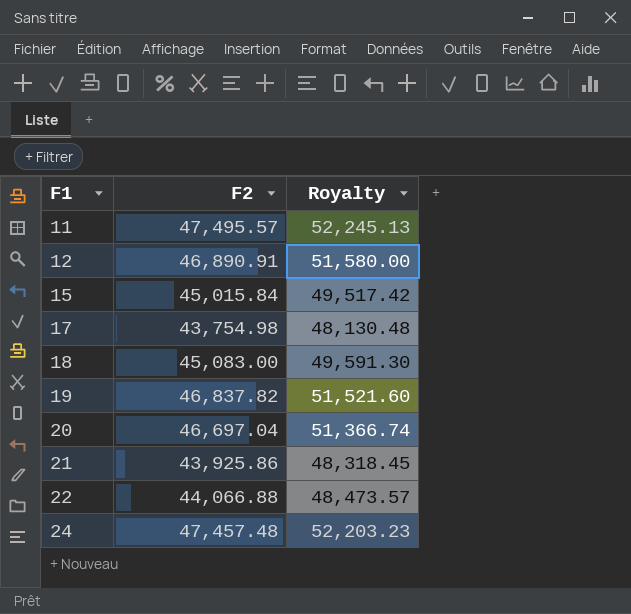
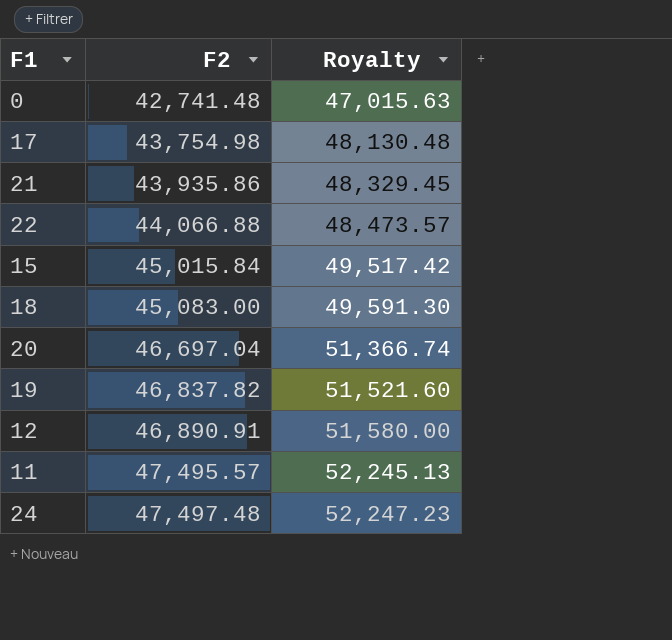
row order: F1 ascending -> F2 ascending
row 0: none -> 42,741.48 | 47,015.63
21 | F2: 43,925.86 -> 43,935.86
21 | Royalty: 48,318.45 -> 48,329.45
24 | F2: 47,457.48 -> 47,497.48
24 | Royalty: 52,203.23 -> 52,247.23

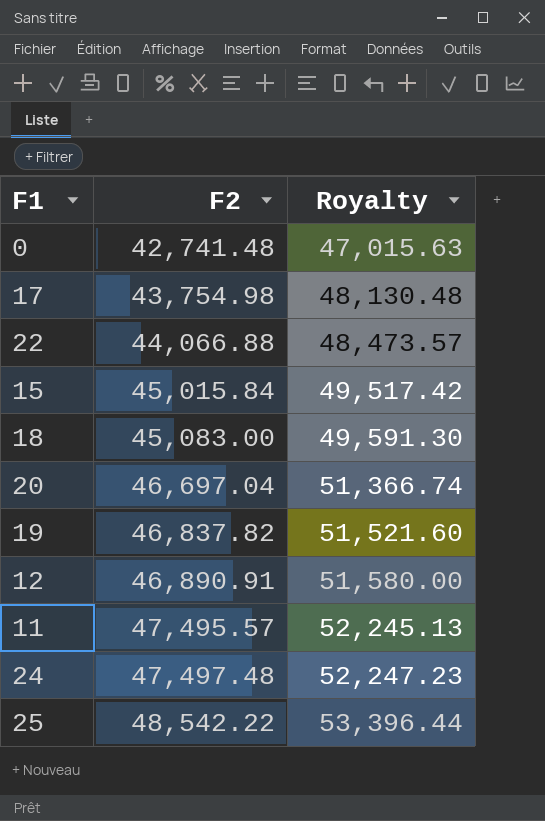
row 21: 43,935.86 | 48,329.45 -> none
row 25: none -> 48,542.22 | 53,396.44

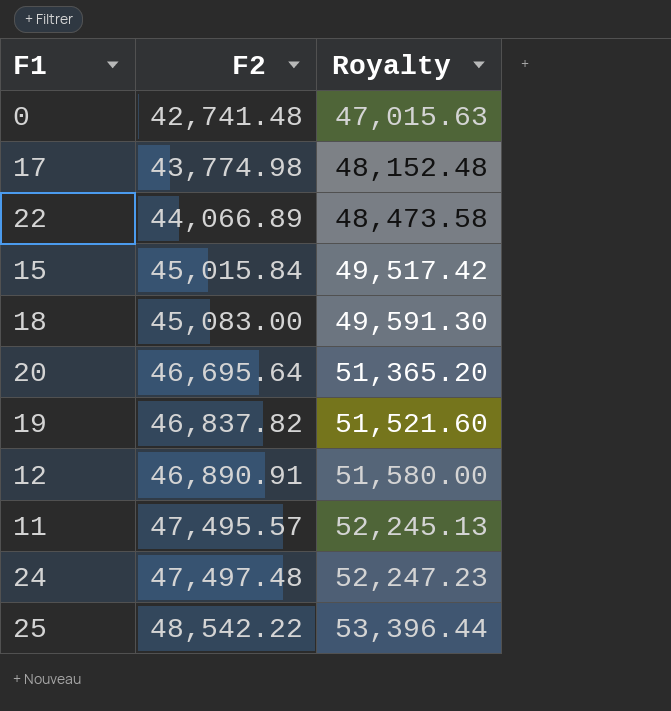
17 | F2: 43,754.98 -> 43,774.98
17 | Royalty: 48,130.48 -> 48,152.48
22 | F2: 44,066.88 -> 44,066.89
22 | Royalty: 48,473.57 -> 48,473.58
20 | F2: 46,697.04 -> 46,695.64
20 | Royalty: 51,366.74 -> 51,365.20

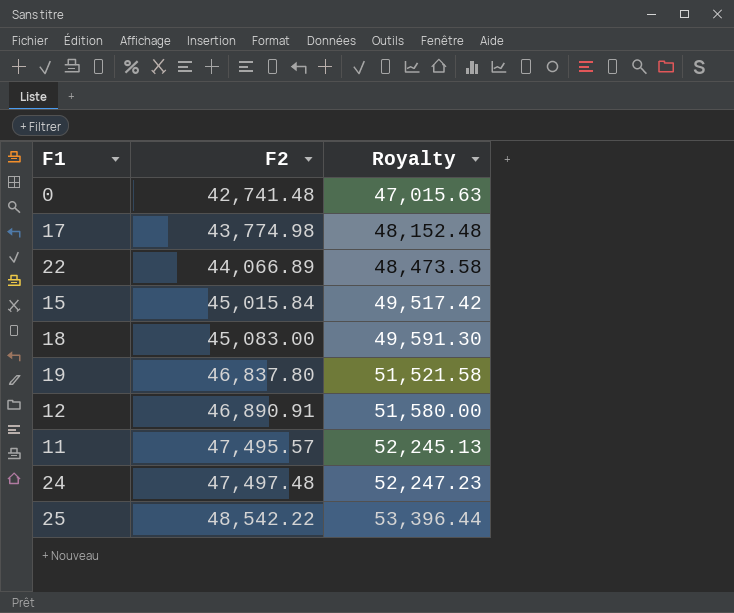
row 20: 46,695.64 | 51,365.20 -> none
19 | F2: 46,837.82 -> 46,837.80
19 | Royalty: 51,521.60 -> 51,521.58

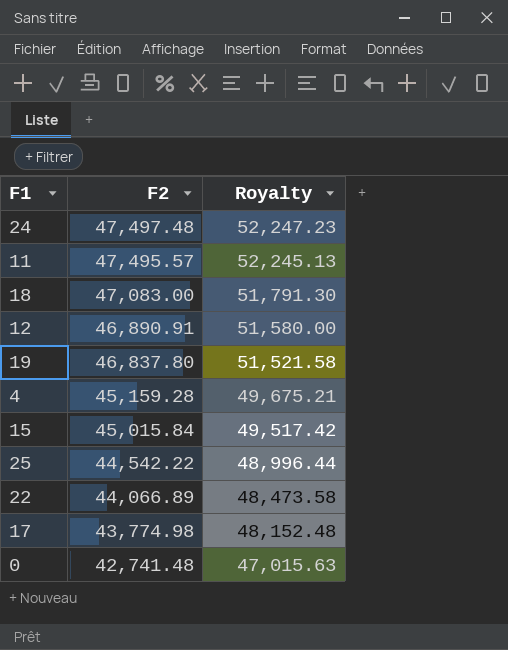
row order: F2 ascending -> F2 descending
18 | F2: 45,083.00 -> 47,083.00
18 | Royalty: 49,591.30 -> 51,791.30
row 4: none -> 45,159.28 | 49,675.21
25 | F2: 48,542.22 -> 44,542.22
25 | Royalty: 53,396.44 -> 48,996.44

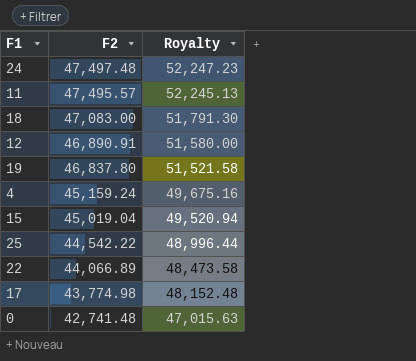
4 | F2: 45,159.28 -> 45,159.24
4 | Royalty: 49,675.21 -> 49,675.16
15 | F2: 45,015.84 -> 45,019.04
15 | Royalty: 49,517.42 -> 49,520.94

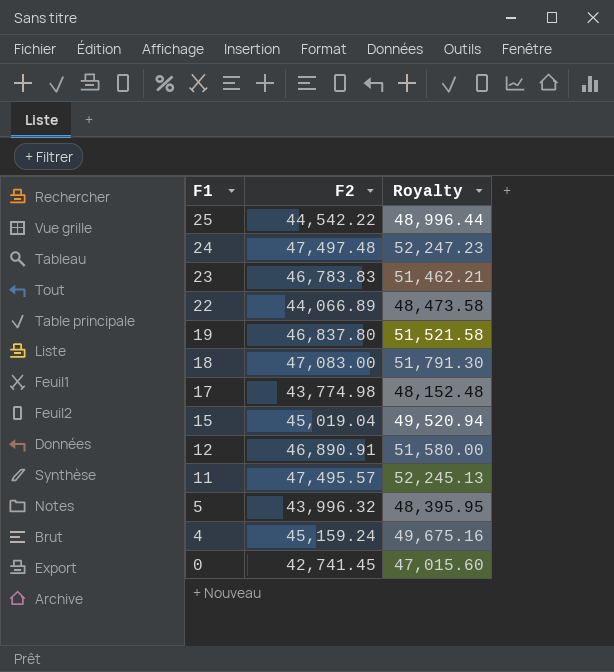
row order: F2 descending -> F1 descending
row 23: none -> 46,783.83 | 51,462.21
row 5: none -> 43,996.32 | 48,395.95
0 | F2: 42,741.48 -> 42,741.45
0 | Royalty: 47,015.63 -> 47,015.60

